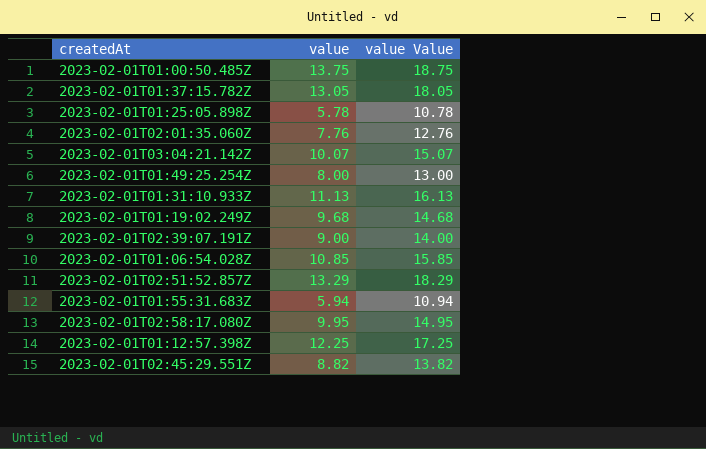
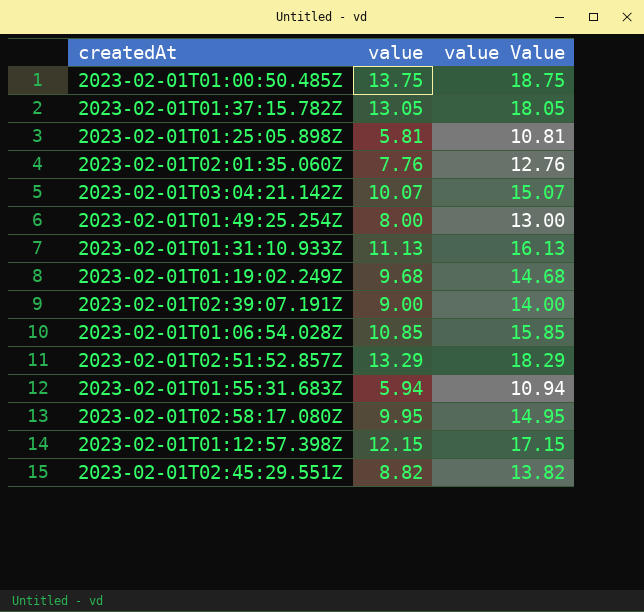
2023-02-01T01:25:05.898Z | value: 5.78 -> 5.81
2023-02-01T01:25:05.898Z | value Value: 10.78 -> 10.81
2023-02-01T01:12:57.398Z | value: 12.25 -> 12.15
2023-02-01T01:12:57.398Z | value Value: 17.25 -> 17.15

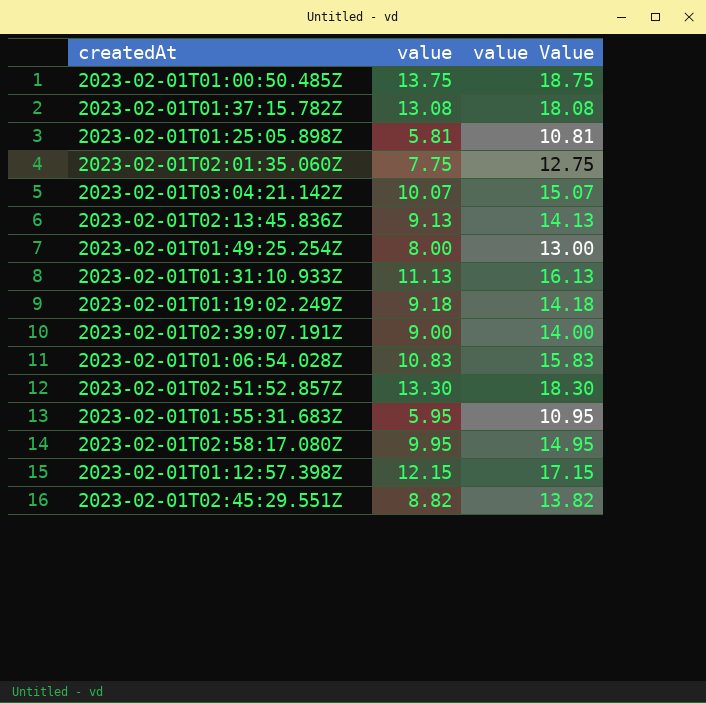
2023-02-01T01:37:15.782Z | value: 13.05 -> 13.08
2023-02-01T01:37:15.782Z | value Value: 18.05 -> 18.08
2023-02-01T02:01:35.060Z | value: 7.76 -> 7.75
2023-02-01T02:01:35.060Z | value Value: 12.76 -> 12.75
row 2023-02-01T02:13:45.836Z: none -> 9.13 | 14.13
2023-02-01T01:19:02.249Z | value: 9.68 -> 9.18
2023-02-01T01:19:02.249Z | value Value: 14.68 -> 14.18
2023-02-01T01:06:54.028Z | value: 10.85 -> 10.83
2023-02-01T01:06:54.028Z | value Value: 15.85 -> 15.83
2023-02-01T02:51:52.857Z | value: 13.29 -> 13.30
2023-02-01T02:51:52.857Z | value Value: 18.29 -> 18.30
2023-02-01T01:55:31.683Z | value: 5.94 -> 5.95
2023-02-01T01:55:31.683Z | value Value: 10.94 -> 10.95

